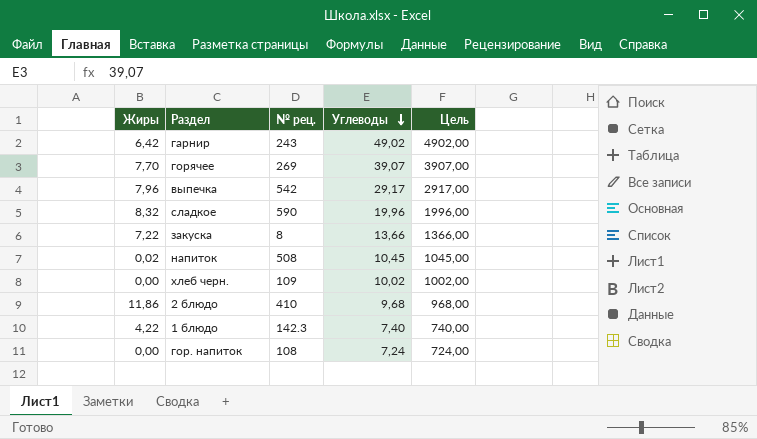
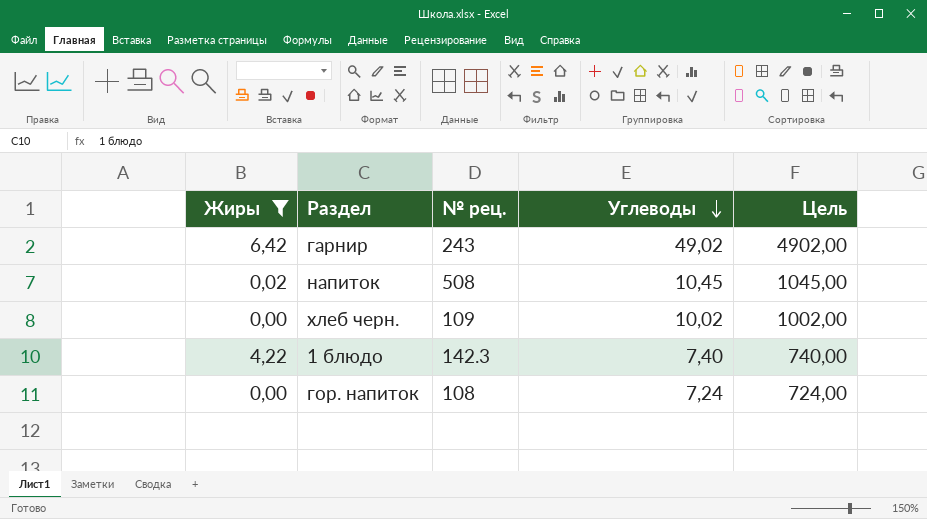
filter: none -> Жиры <= 6,42

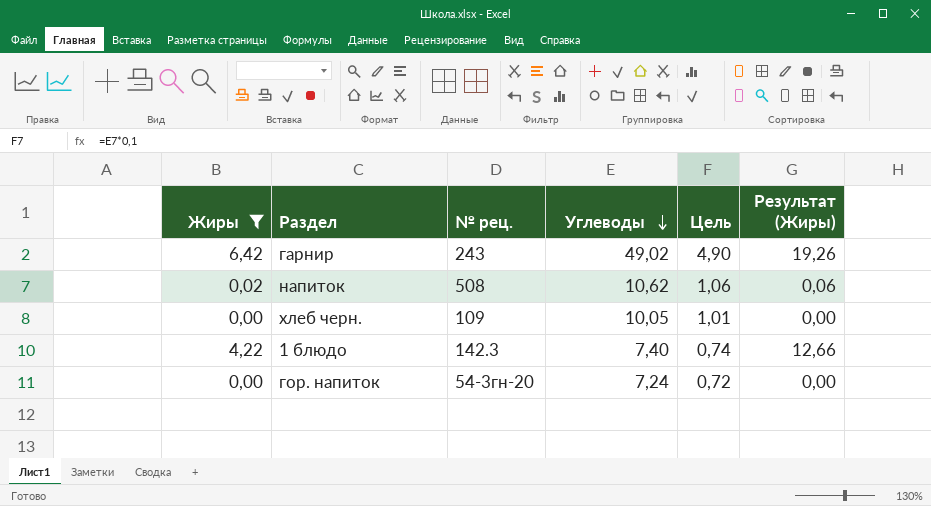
column Цель | formula: [Углеводы] * 100 -> [Углеводы] * 0,1
column Результат (Жиры) | formula: none -> [Жиры] * 3
напиток | Углеводы: 10,45 -> 10,62
хлеб черн. | Углеводы: 10,02 -> 10,05
гор. напиток | № рец.: 108 -> 54-3гн-20

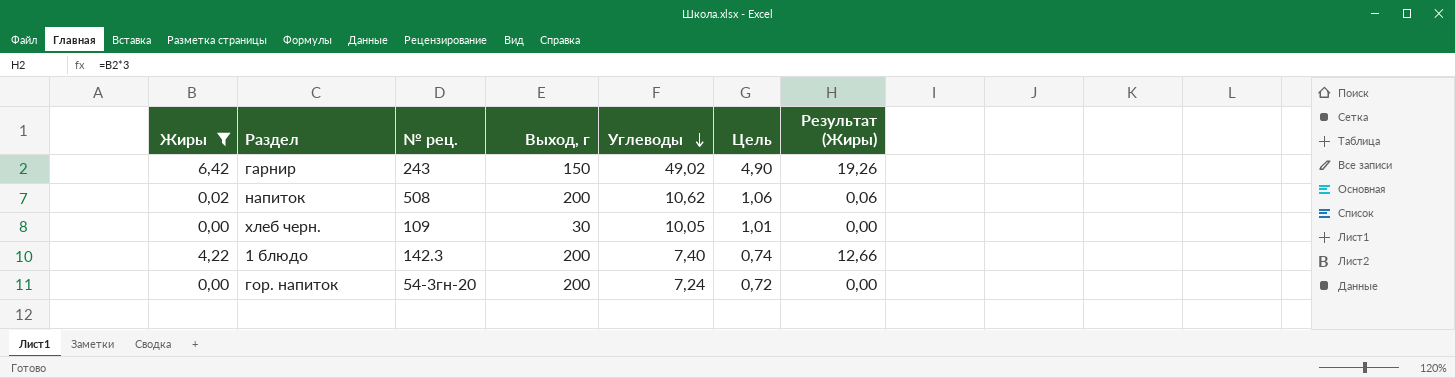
column Выход, г | position: none -> 4

